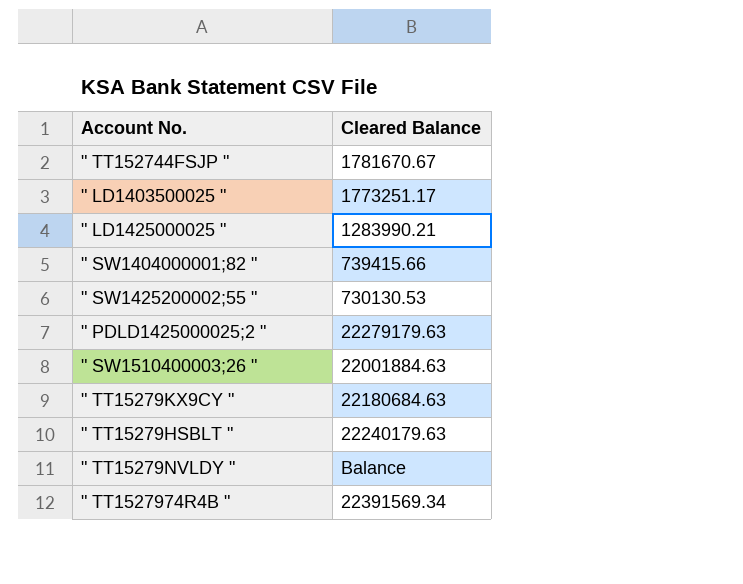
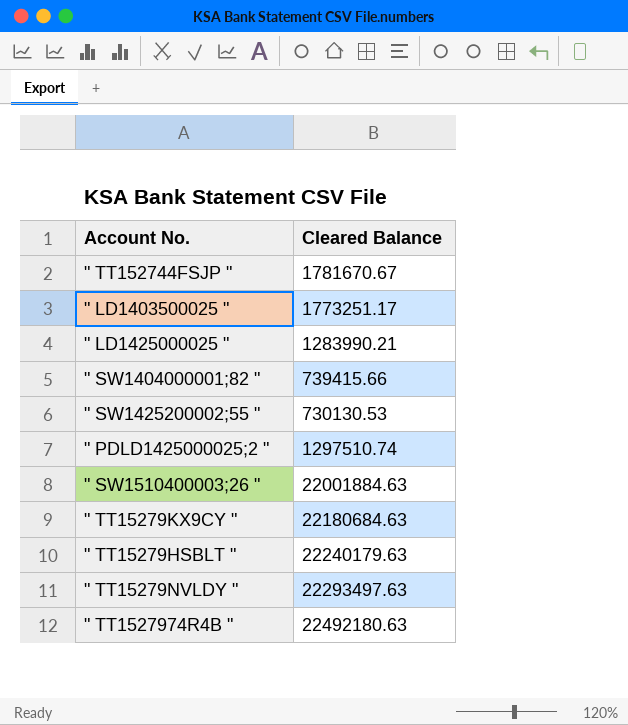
" PDLD1425000025;2 " | Cleared Balance: 22279179.63 -> 1297510.74
" TT15279NVLDY " | Cleared Balance: Balance -> 22293497.63
" TT1527974R4B " | Cleared Balance: 22391569.34 -> 22492180.63

